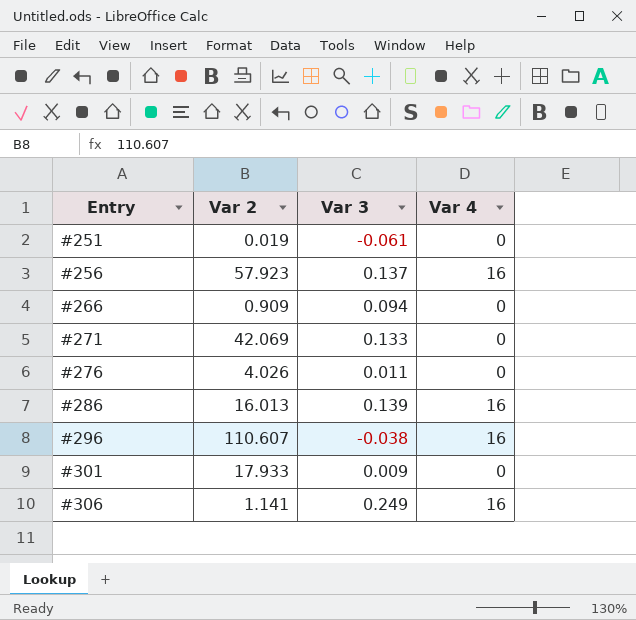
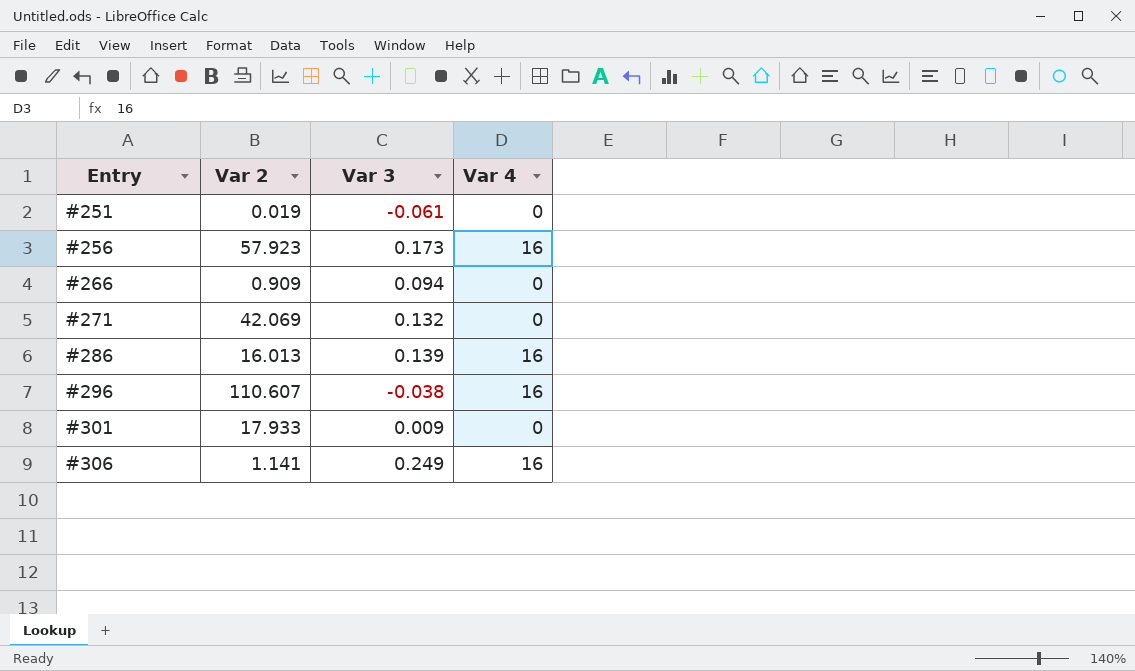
row #276: 4.026 | 0.011 | 0 -> none
#256 | Var 3: 0.137 -> 0.173
#271 | Var 3: 0.133 -> 0.132

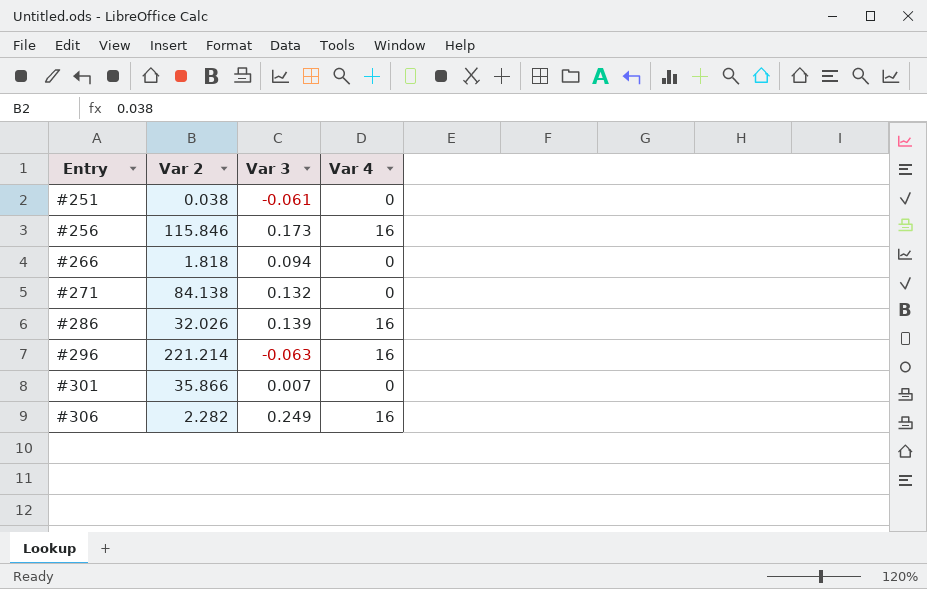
#251 | Var 2: 0.019 -> 0.038
#256 | Var 2: 57.923 -> 115.846
#266 | Var 2: 0.909 -> 1.818
#271 | Var 2: 42.069 -> 84.138
#286 | Var 2: 16.013 -> 32.026
#296 | Var 2: 110.607 -> 221.214
#296 | Var 3: -0.038 -> -0.063
#301 | Var 2: 17.933 -> 35.866
#301 | Var 3: 0.009 -> 0.007
#306 | Var 2: 1.141 -> 2.282

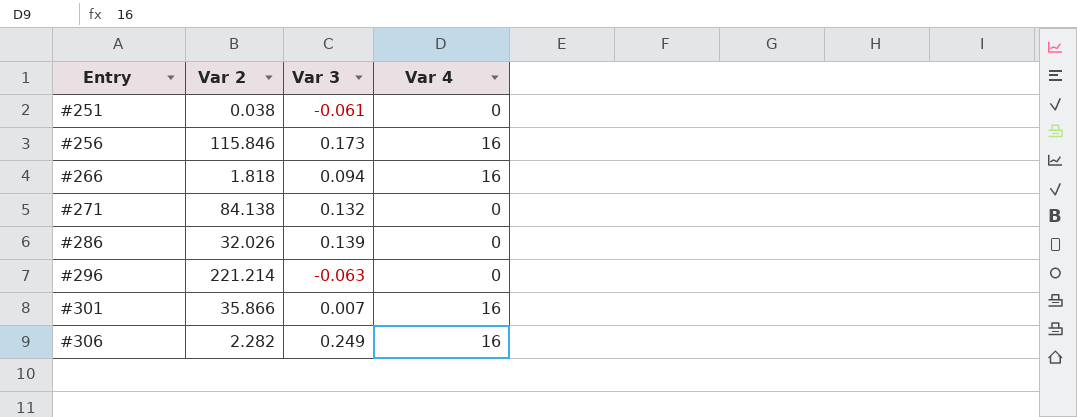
#266 | Var 4: 0 -> 16
#286 | Var 4: 16 -> 0
#296 | Var 4: 16 -> 0
#301 | Var 4: 0 -> 16

